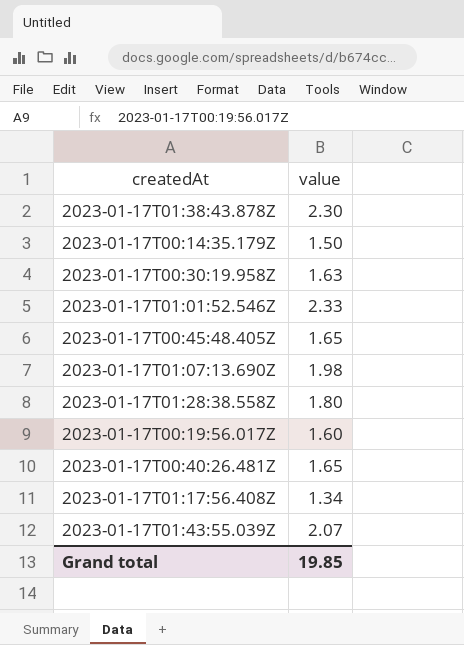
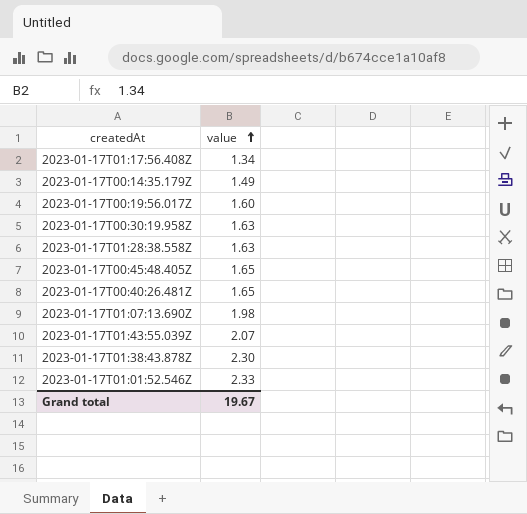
row order: none -> value ascending
2023-01-17T00:14:35.179Z | value: 1.50 -> 1.49
2023-01-17T01:28:38.558Z | value: 1.80 -> 1.63
Grand total | value: 19.85 -> 19.67

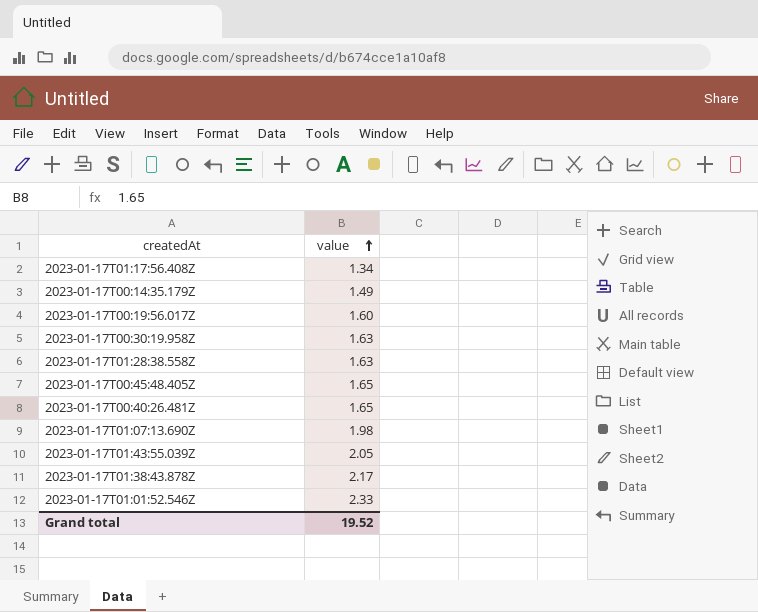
2023-01-17T01:43:55.039Z | value: 2.07 -> 2.05
2023-01-17T01:38:43.878Z | value: 2.30 -> 2.17
Grand total | value: 19.67 -> 19.52

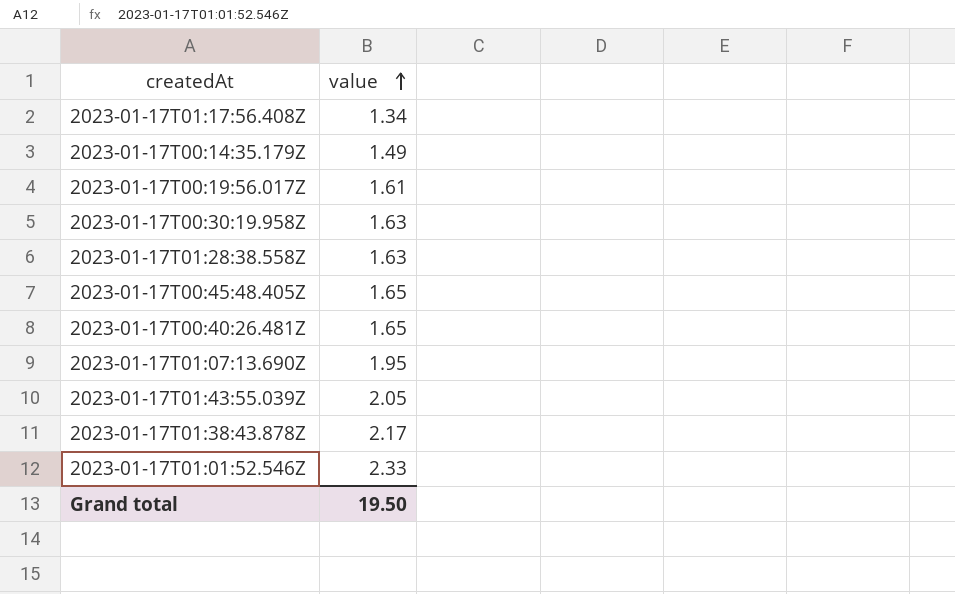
2023-01-17T00:19:56.017Z | value: 1.60 -> 1.61
2023-01-17T01:07:13.690Z | value: 1.98 -> 1.95
Grand total | value: 19.52 -> 19.50

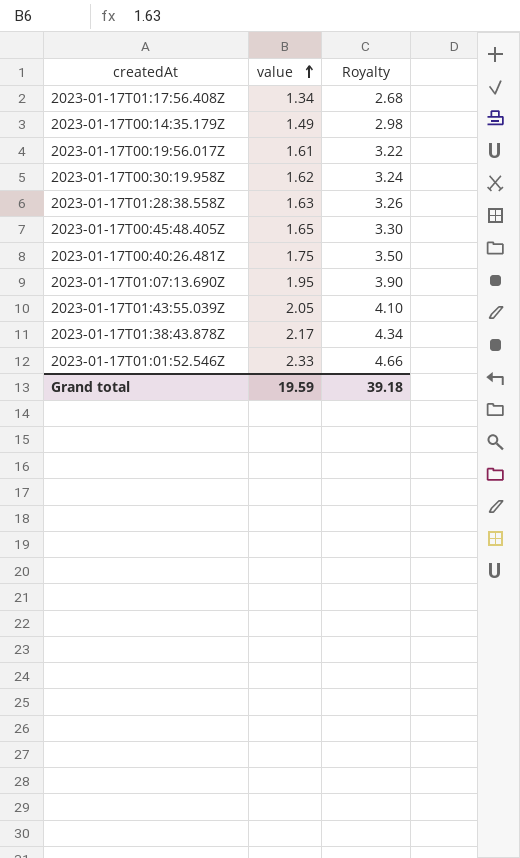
column Royalty | formula: none -> [value] * 2
2023-01-17T00:30:19.958Z | value: 1.63 -> 1.62
2023-01-17T00:40:26.481Z | value: 1.65 -> 1.75
Grand total | value: 19.50 -> 19.59

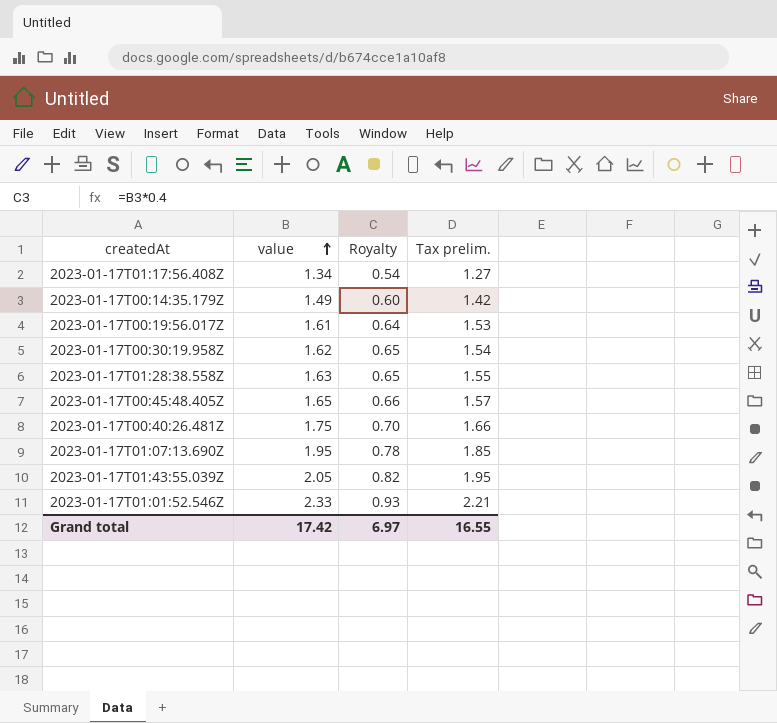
column Royalty | formula: [value] * 2 -> [value] * 0.4
column Tax prelim. | formula: none -> [value] * 0.95
row 2023-01-17T01:38:43.878Z: 2.17 | 4.34 -> none
Grand total | value: 19.59 -> 17.42
Grand total | Royalty: 39.18 -> 6.97

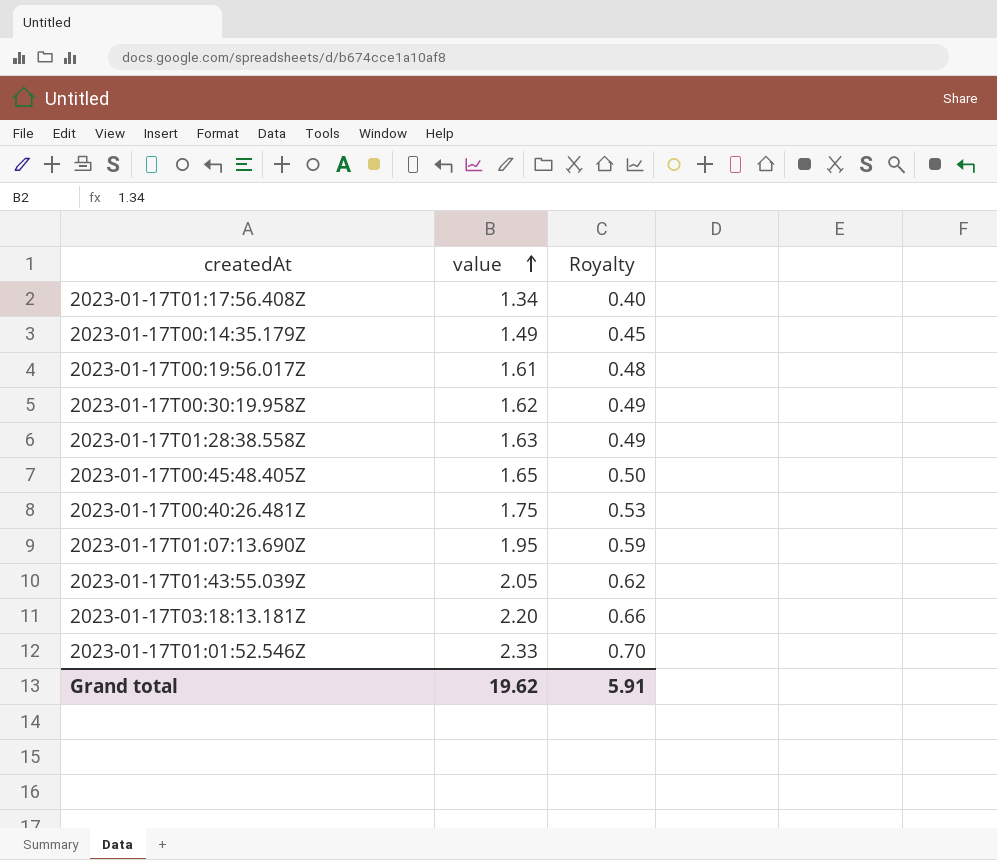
column Tax prelim. | formula: [value] * 0.95 -> none
column Royalty | formula: [value] * 0.4 -> [value] * 0.3
row 2023-01-17T03:18:13.181Z: none -> 2.20 | 0.66
Grand total | value: 17.42 -> 19.62
Grand total | Royalty: 6.97 -> 5.91

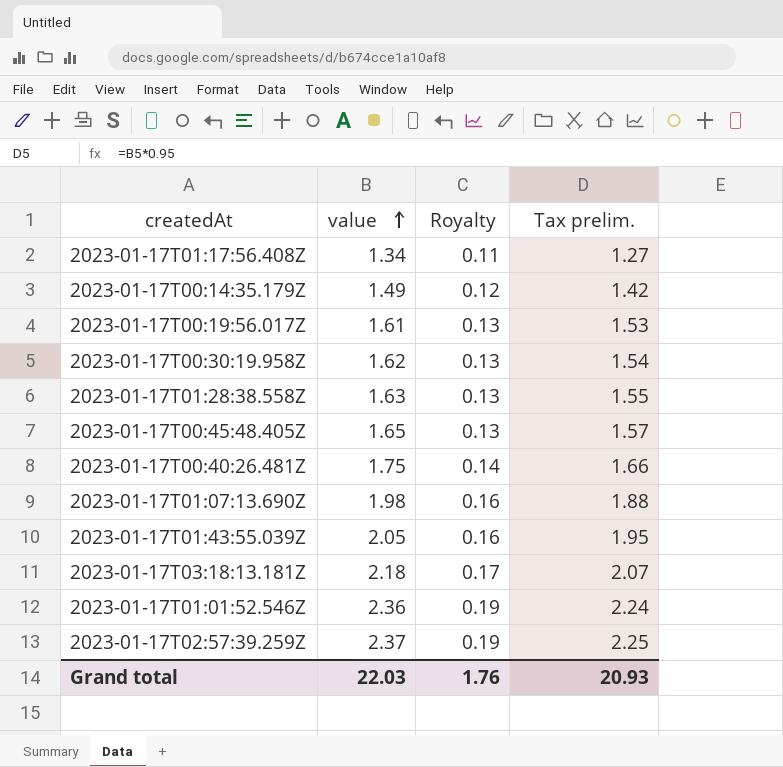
column Royalty | formula: [value] * 0.3 -> [value] * 0.08
column Tax prelim. | formula: none -> [value] * 0.95
2023-01-17T01:07:13.690Z | value: 1.95 -> 1.98
2023-01-17T03:18:13.181Z | value: 2.20 -> 2.18
2023-01-17T01:01:52.546Z | value: 2.33 -> 2.36
row 2023-01-17T02:57:39.259Z: none -> 2.37 | 0.19 | 2.25
Grand total | value: 19.62 -> 22.03
Grand total | Royalty: 5.91 -> 1.76

